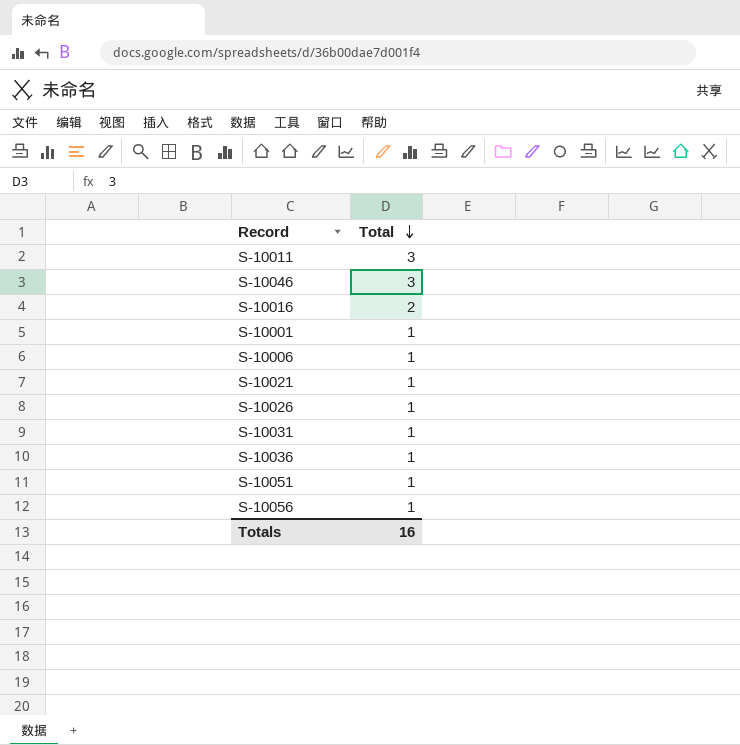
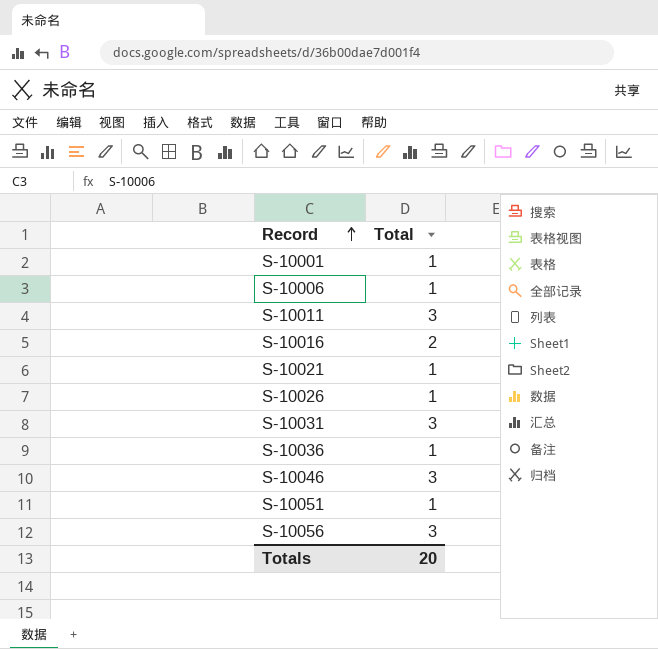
row order: Total descending -> Record ascending
S-10031 | Total: 1 -> 3
S-10056 | Total: 1 -> 3
Totals | Total: 16 -> 20

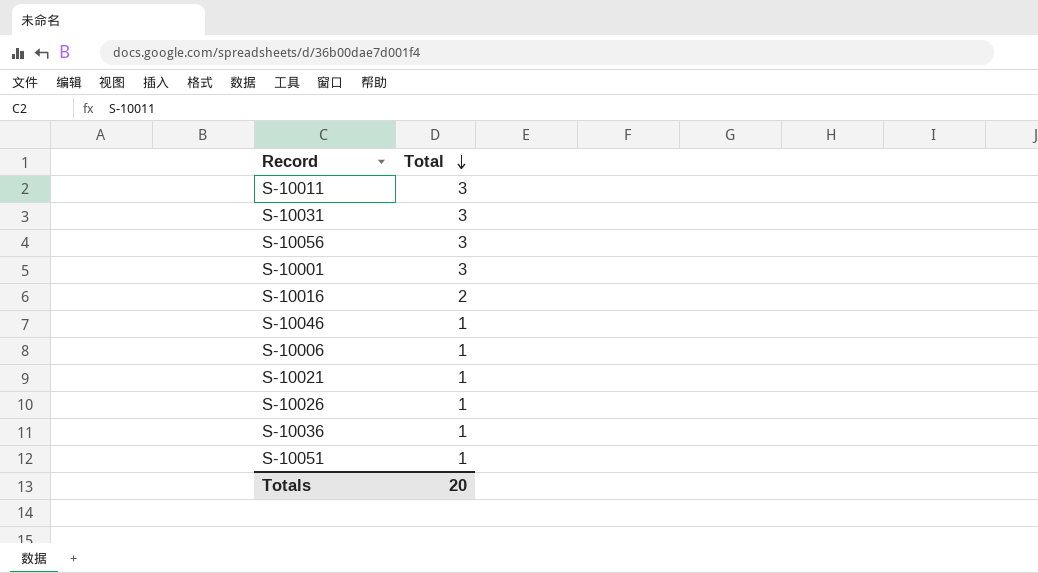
row order: Record ascending -> Total descending
S-10001 | Total: 1 -> 3
S-10046 | Total: 3 -> 1

